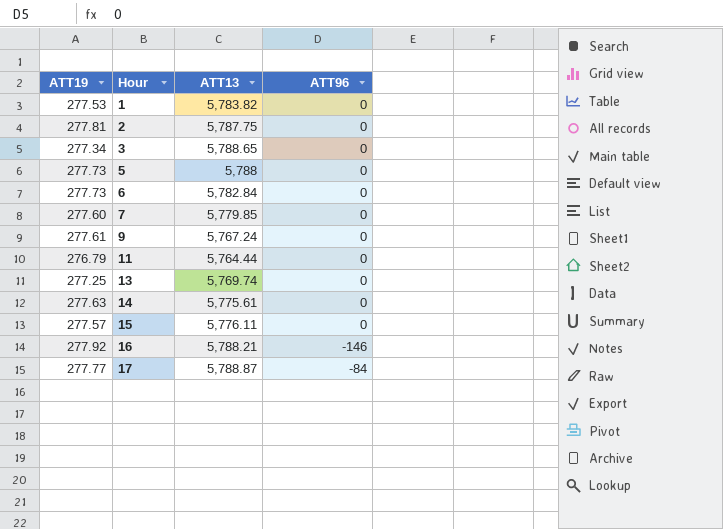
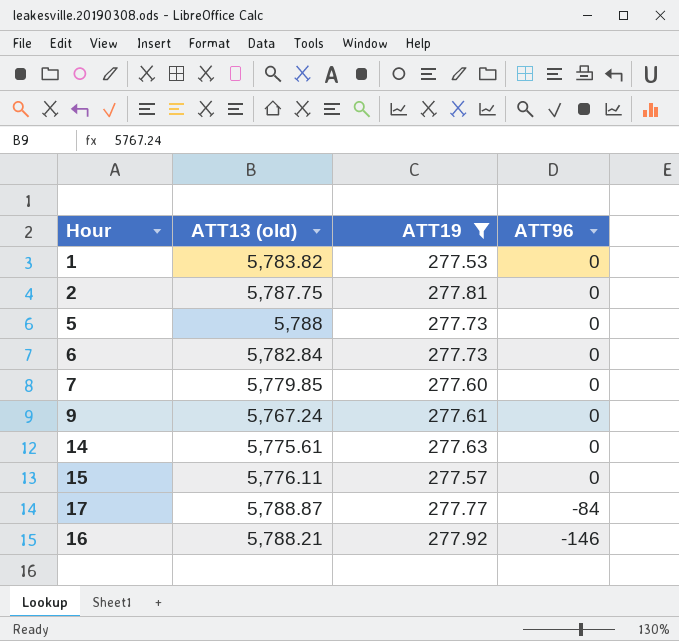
filter: none -> ATT19 >= 277.53
row order: Hour ascending -> ATT96 descending
column name: ATT13 -> ATT13 (old)
column ATT19 | position: 1 -> 3

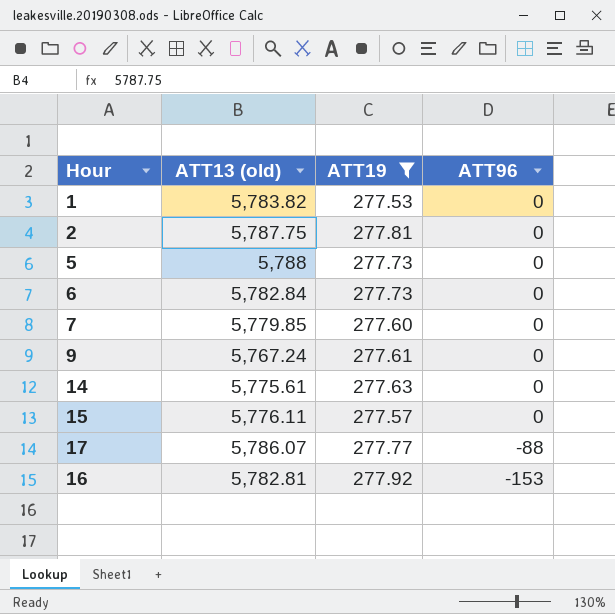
17 | ATT13 (old): 5,788.87 -> 5,786.07
17 | ATT96: -84 -> -88
16 | ATT13 (old): 5,788.21 -> 5,782.81
16 | ATT96: -146 -> -153

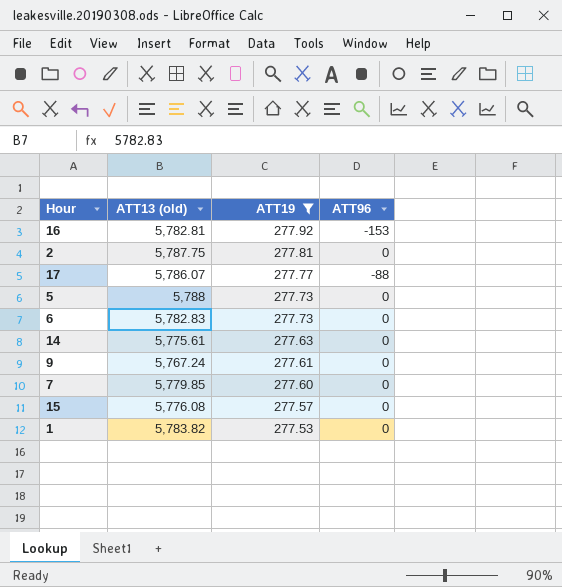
row order: ATT96 descending -> ATT19 descending
6 | ATT13 (old): 5,782.84 -> 5,782.83
15 | ATT13 (old): 5,776.11 -> 5,776.08

